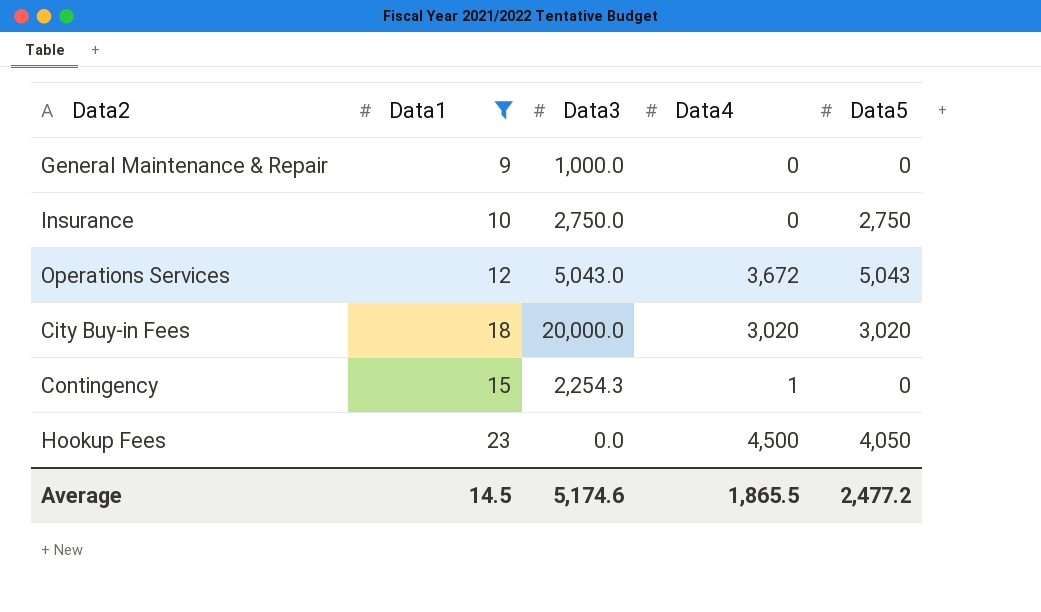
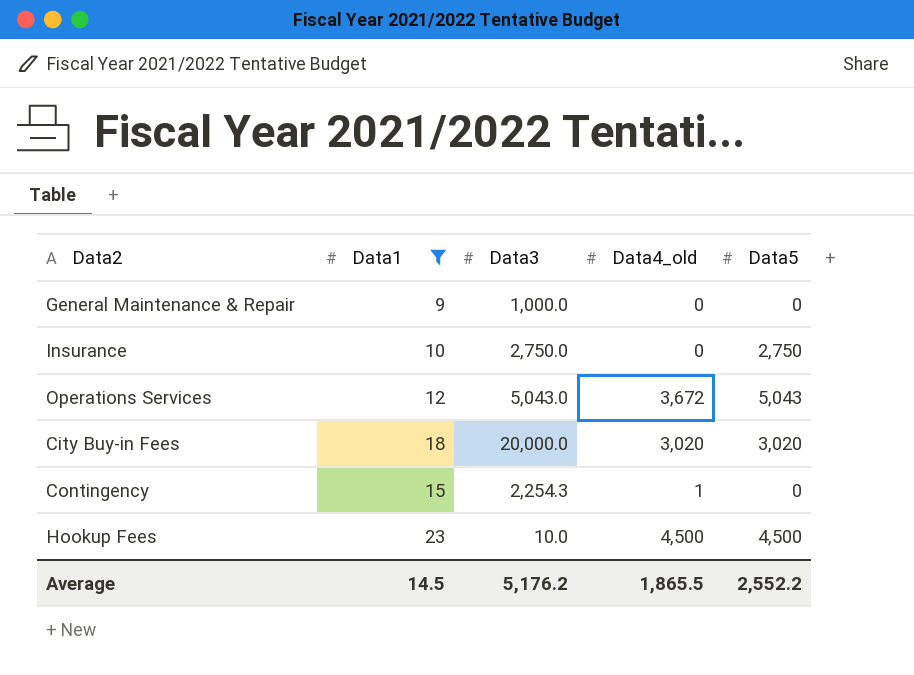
column name: Data4 -> Data4_old
Hookup Fees | Data3: 0.0 -> 10.0
Hookup Fees | Data5: 4,050 -> 4,500
Average | Data3: 5,174.6 -> 5,176.2
Average | Data5: 2,477.2 -> 2,552.2

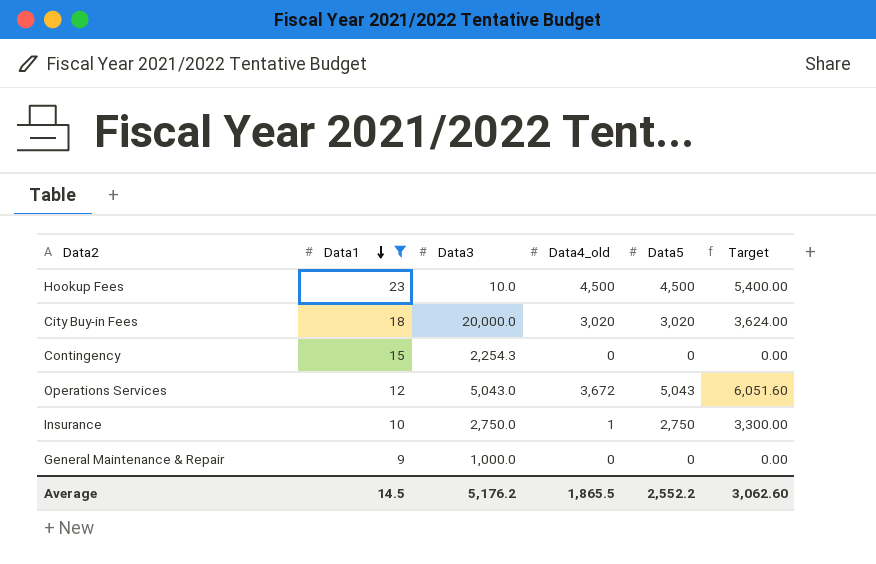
row order: none -> Data1 descending
column Target | formula: none -> [Data5] * 1.2
Contingency | Data4_old: 1 -> 0
Insurance | Data4_old: 0 -> 1

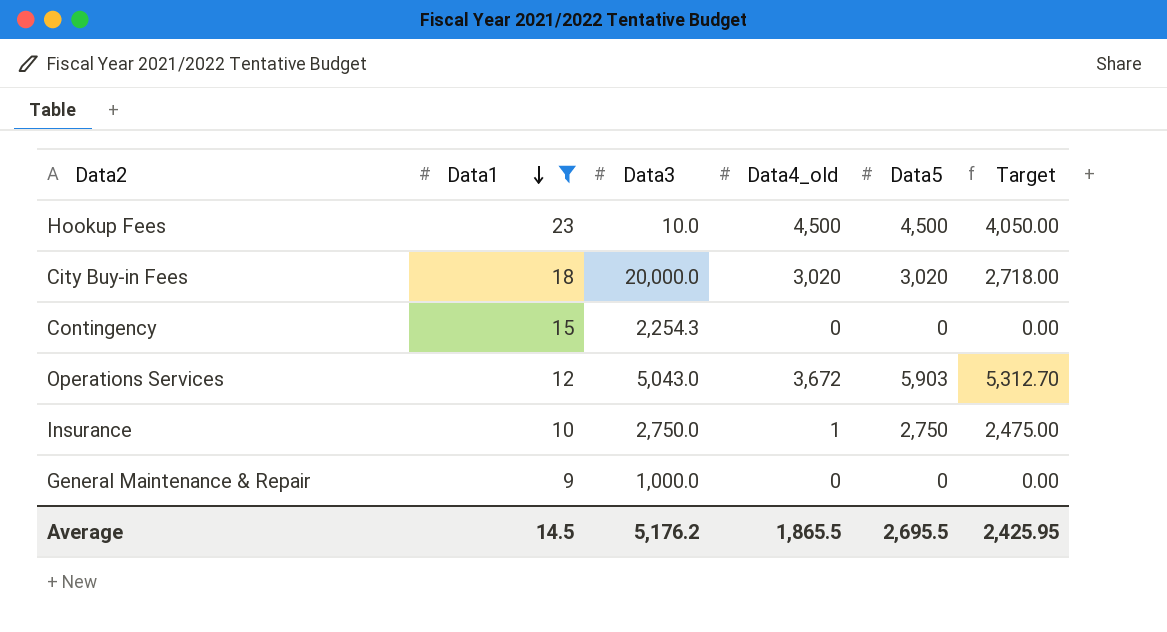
column Target | formula: [Data5] * 1.2 -> [Data5] * 0.9
Operations Services | Data5: 5,043 -> 5,903
Average | Data5: 2,552.2 -> 2,695.5
Average | Target: 3,062.60 -> 2,425.95

